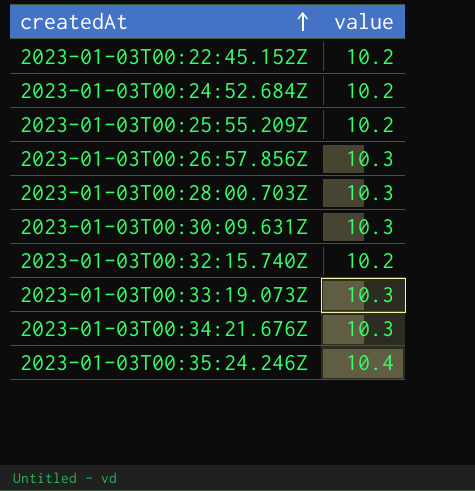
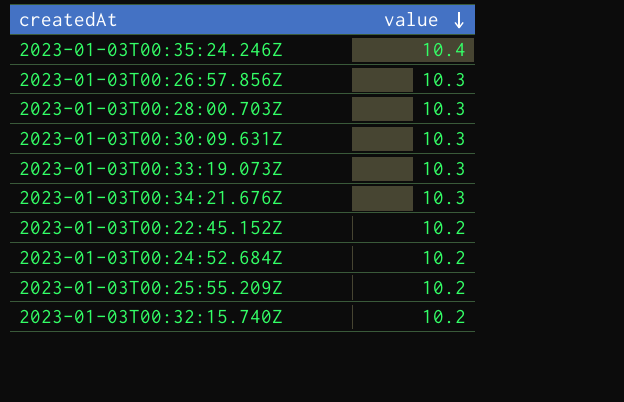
row order: createdAt ascending -> value descending

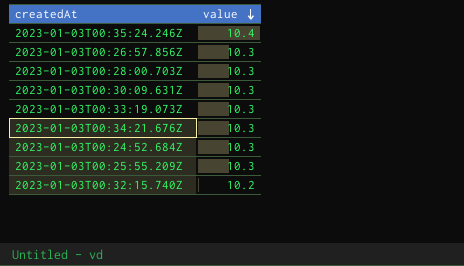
row 2023-01-03T00:22:45.152Z: 10.2 -> none
2023-01-03T00:24:52.684Z | value: 10.2 -> 10.3
2023-01-03T00:25:55.209Z | value: 10.2 -> 10.3

